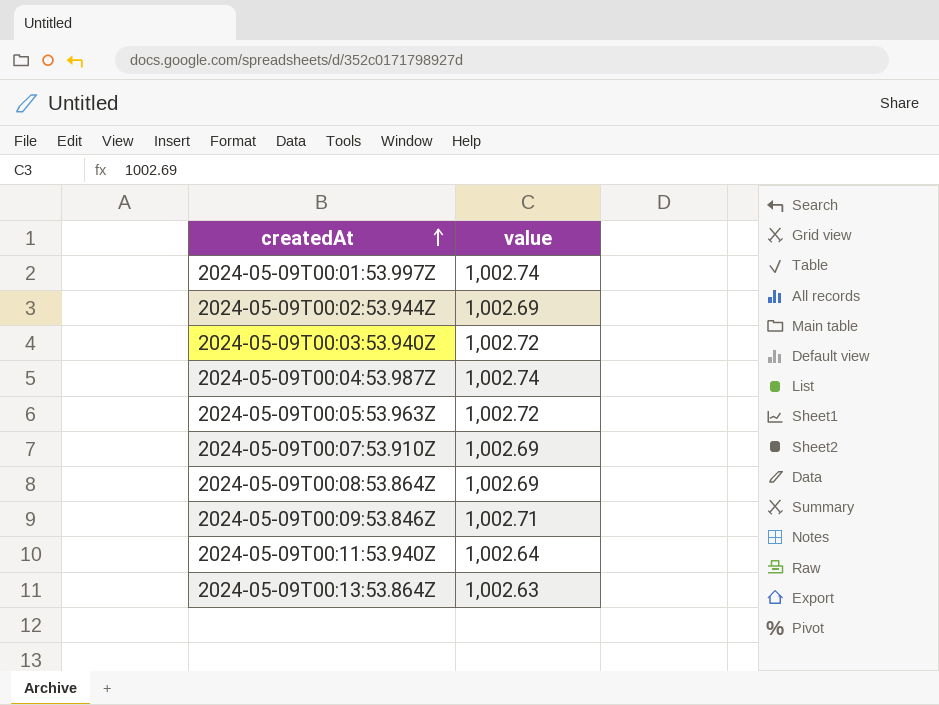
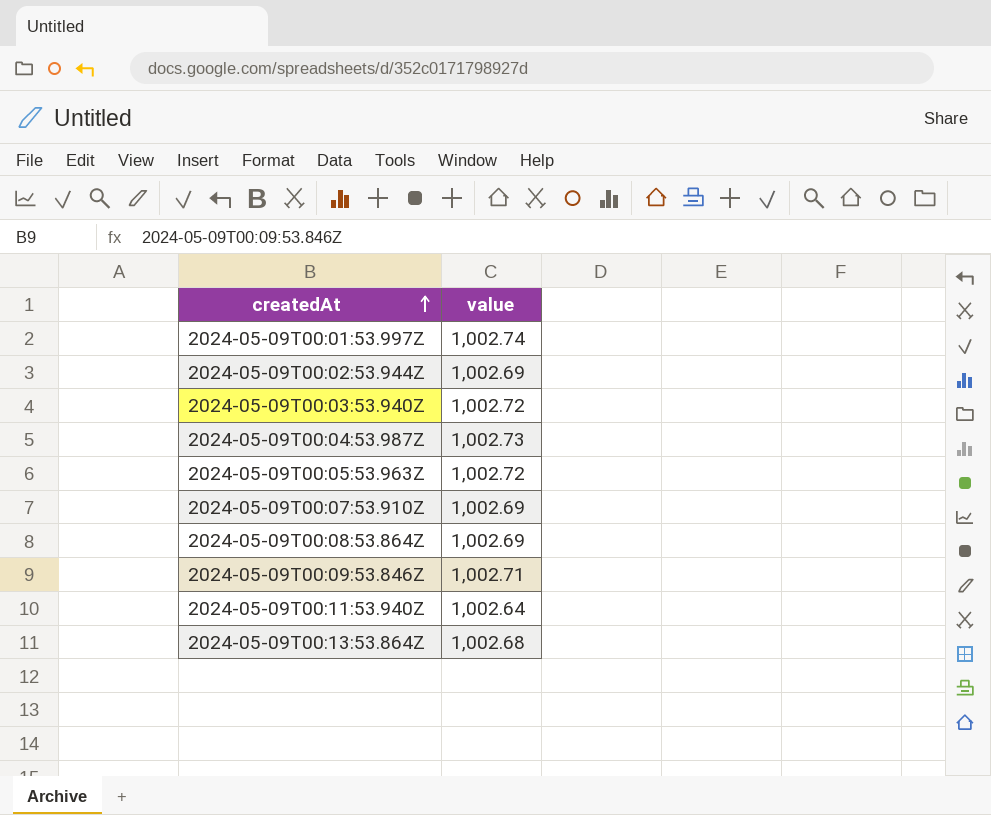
2024-05-09T00:04:53.987Z | value: 1,002.74 -> 1,002.73
2024-05-09T00:13:53.864Z | value: 1,002.63 -> 1,002.68

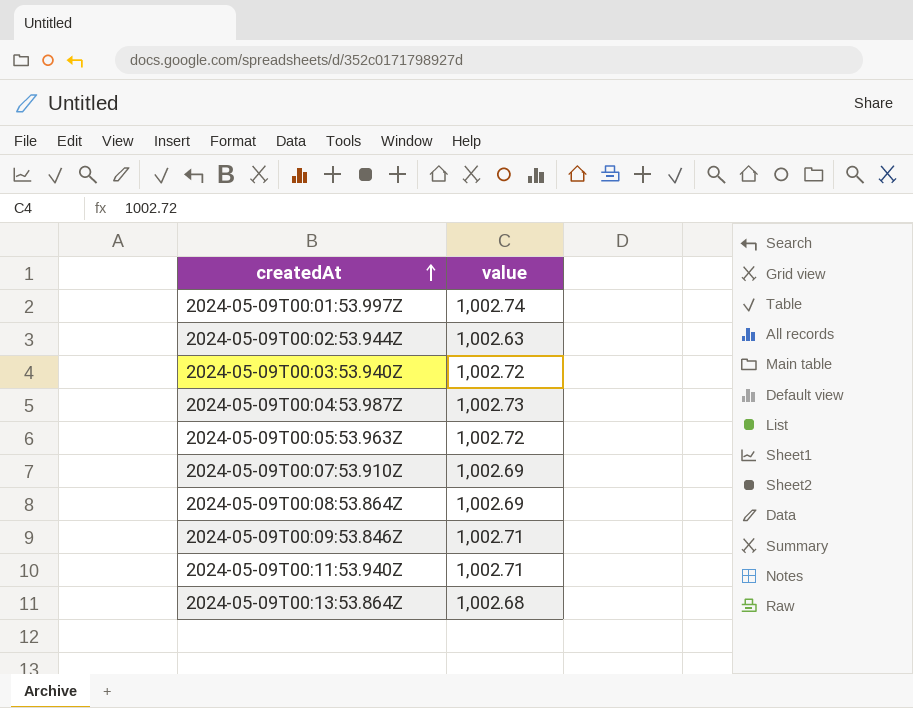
2024-05-09T00:02:53.944Z | value: 1,002.69 -> 1,002.63
2024-05-09T00:11:53.940Z | value: 1,002.64 -> 1,002.71

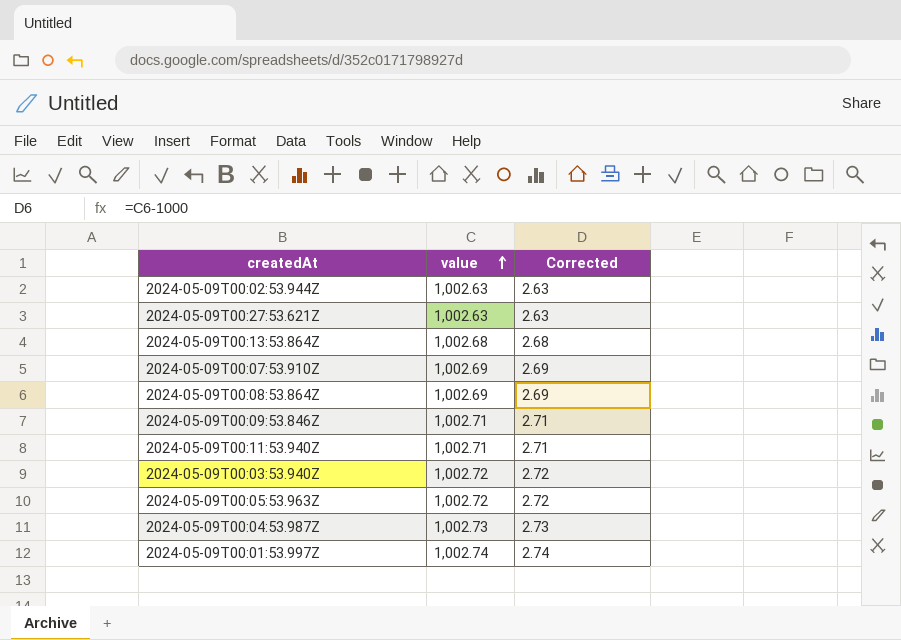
row order: createdAt ascending -> value ascending
column Corrected | formula: none -> [value] - 1000
row 2024-05-09T00:27:53.621Z: none -> 1,002.63 | 2.63

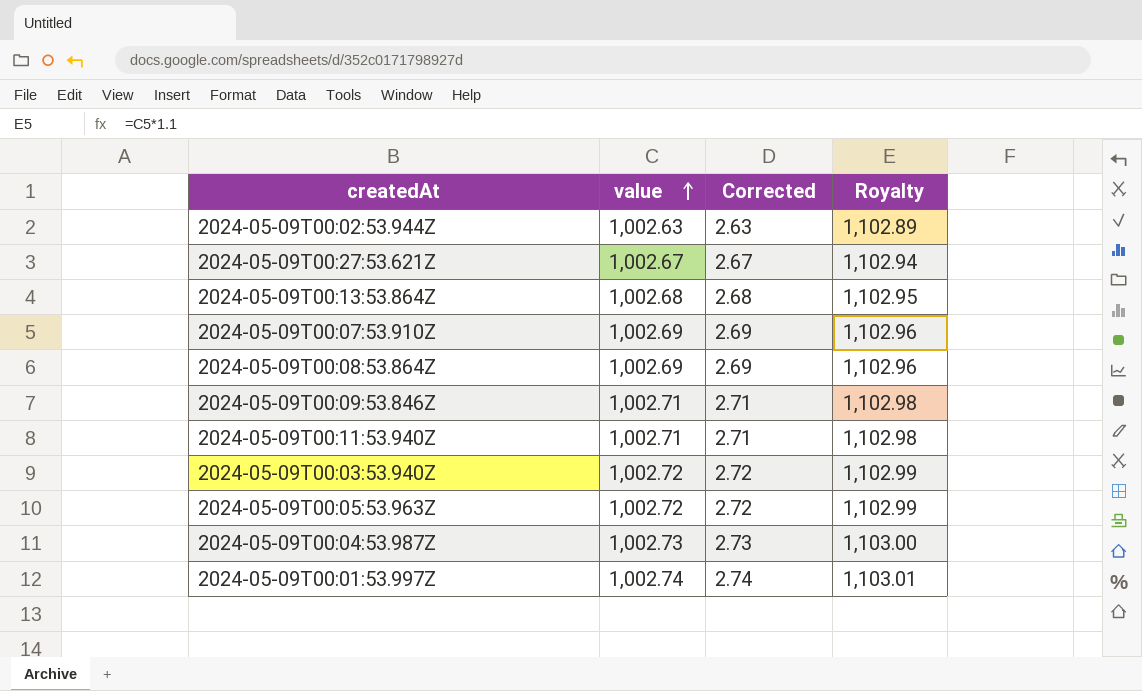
column Royalty | formula: none -> [value] * 1.1
2024-05-09T00:27:53.621Z | value: 1,002.63 -> 1,002.67
2024-05-09T00:27:53.621Z | Corrected: 2.63 -> 2.67

